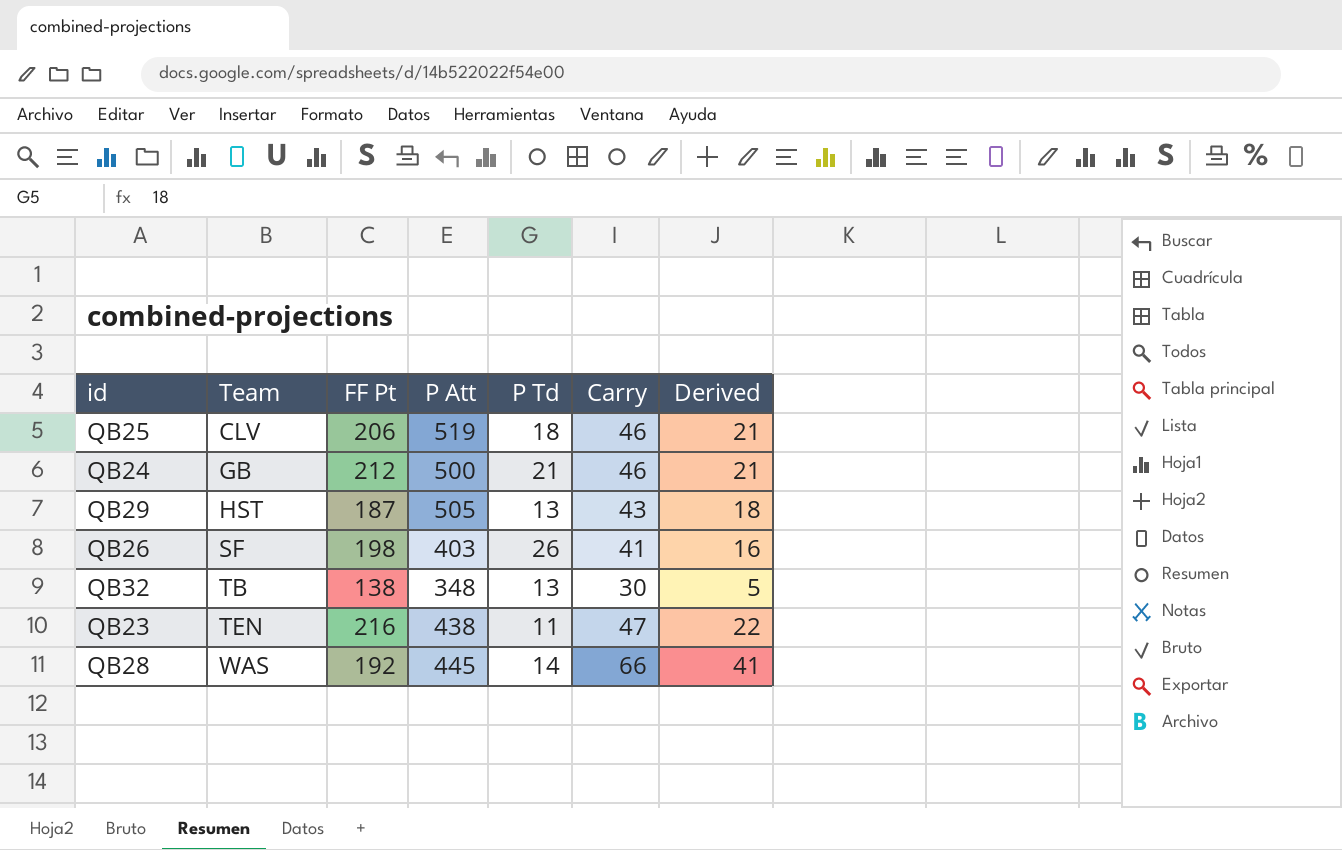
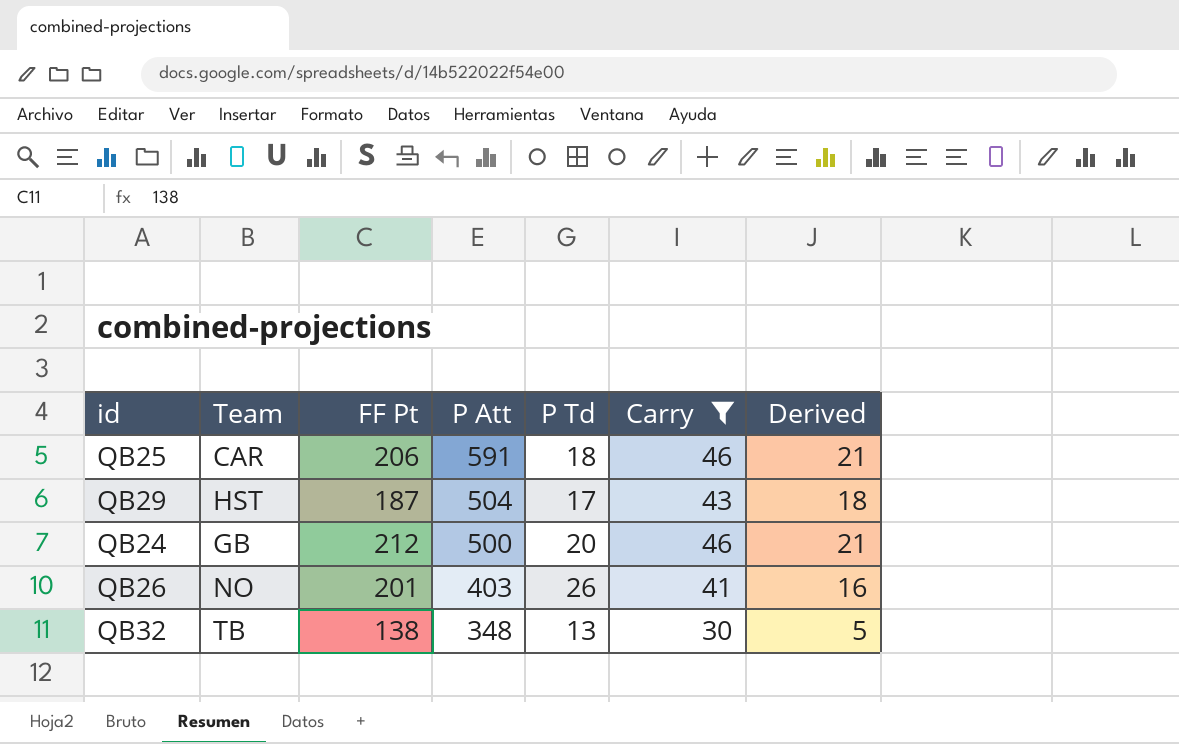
filter: none -> Carry <= 46
row order: Team ascending -> P Att descending
QB25 | Team: CLV -> CAR
QB25 | P Att: 519 -> 591
QB29 | P Att: 505 -> 504
QB29 | P Td: 13 -> 17
QB24 | P Td: 21 -> 20
QB26 | Team: SF -> NO
QB26 | FF Pt: 198 -> 201

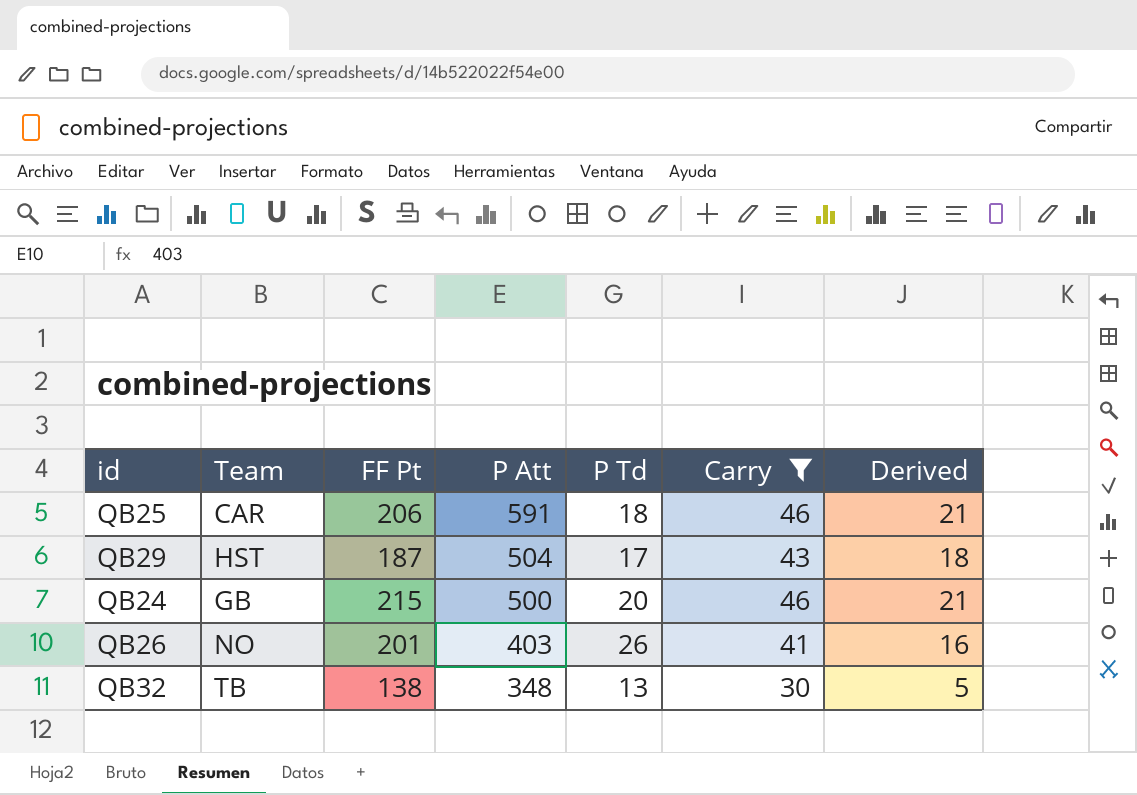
QB24 | FF Pt: 212 -> 215

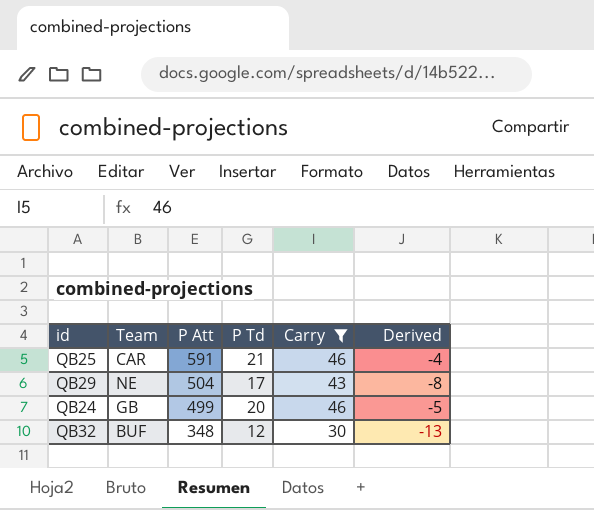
column FF Pt | position: 3 -> none
column Derived | formula: [Carry] - 25 -> [P Td] - 25
row QB26: NO | 201 | 403 | 26 | 41 | 16 -> none
QB25 | P Td: 18 -> 21
QB29 | Team: HST -> NE
QB24 | P Att: 500 -> 499
QB32 | Team: TB -> BUF
QB32 | P Td: 13 -> 12

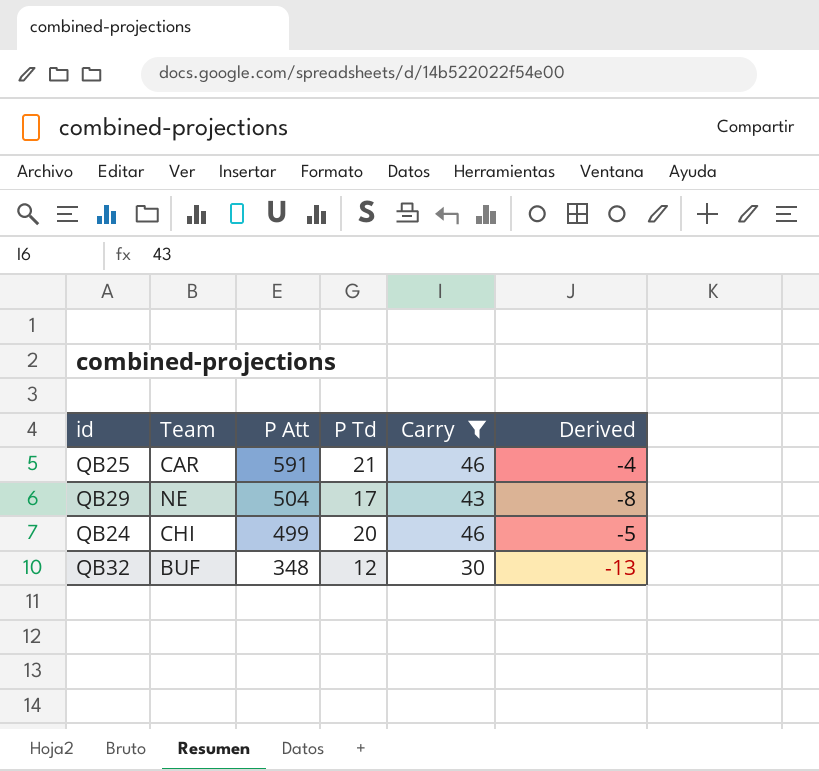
QB24 | Team: GB -> CHI

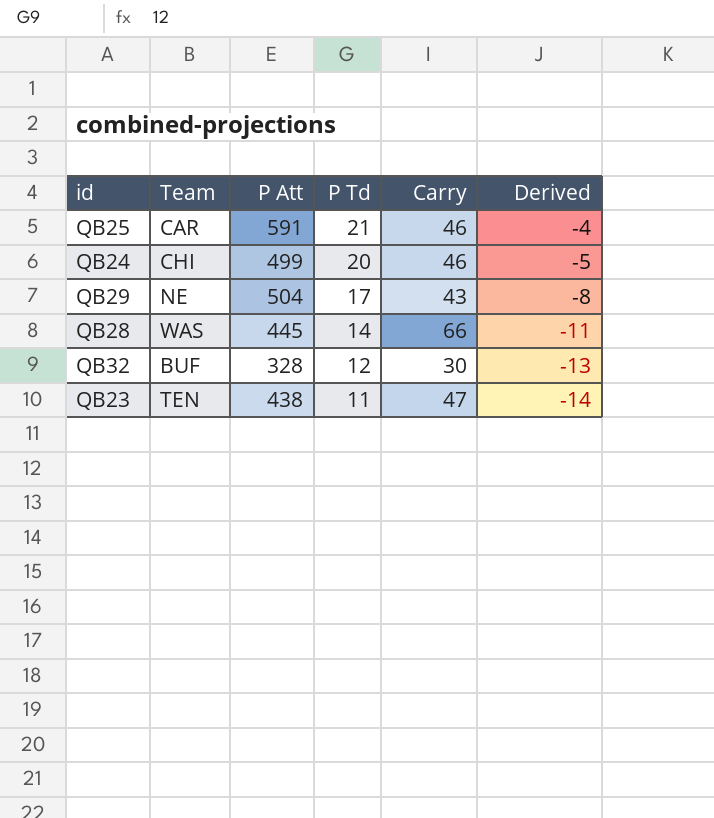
filter: Carry <= 46 -> none
row order: P Att descending -> P Td descending
QB32 | P Att: 348 -> 328

